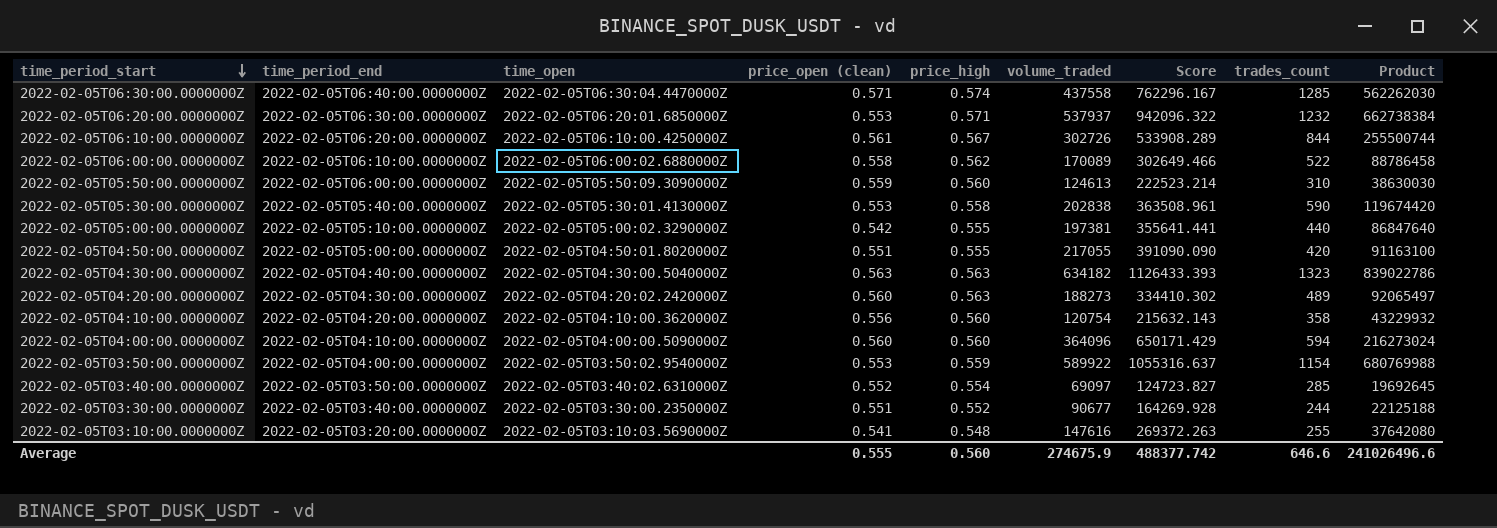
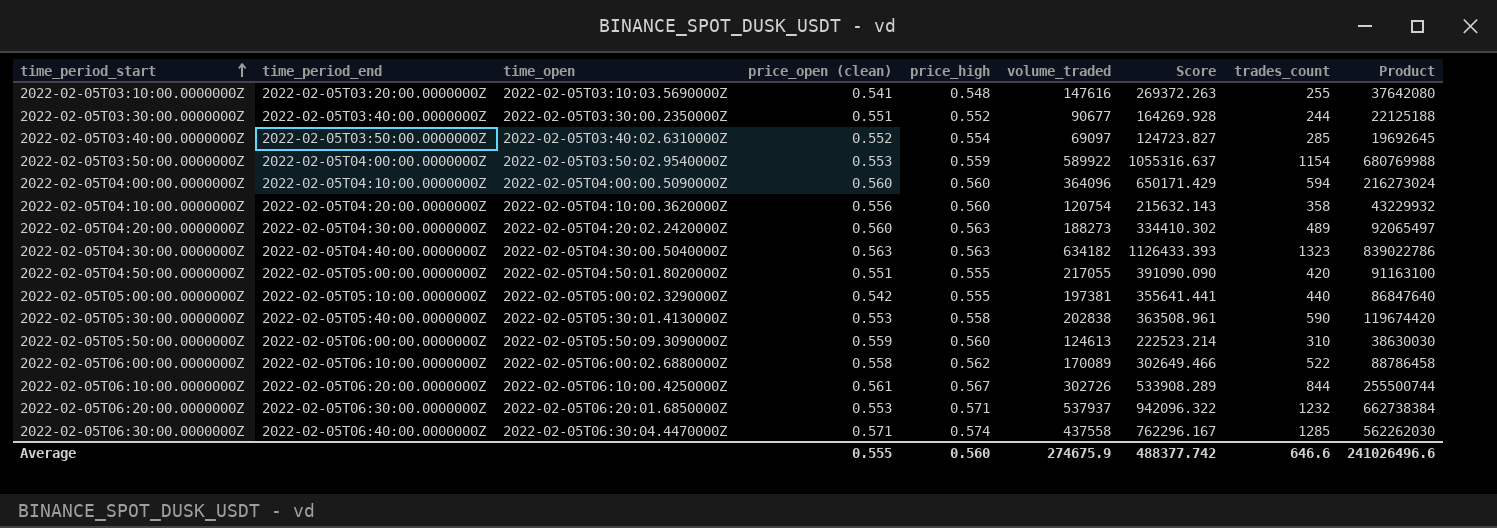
row order: time_period_start descending -> time_period_start ascending

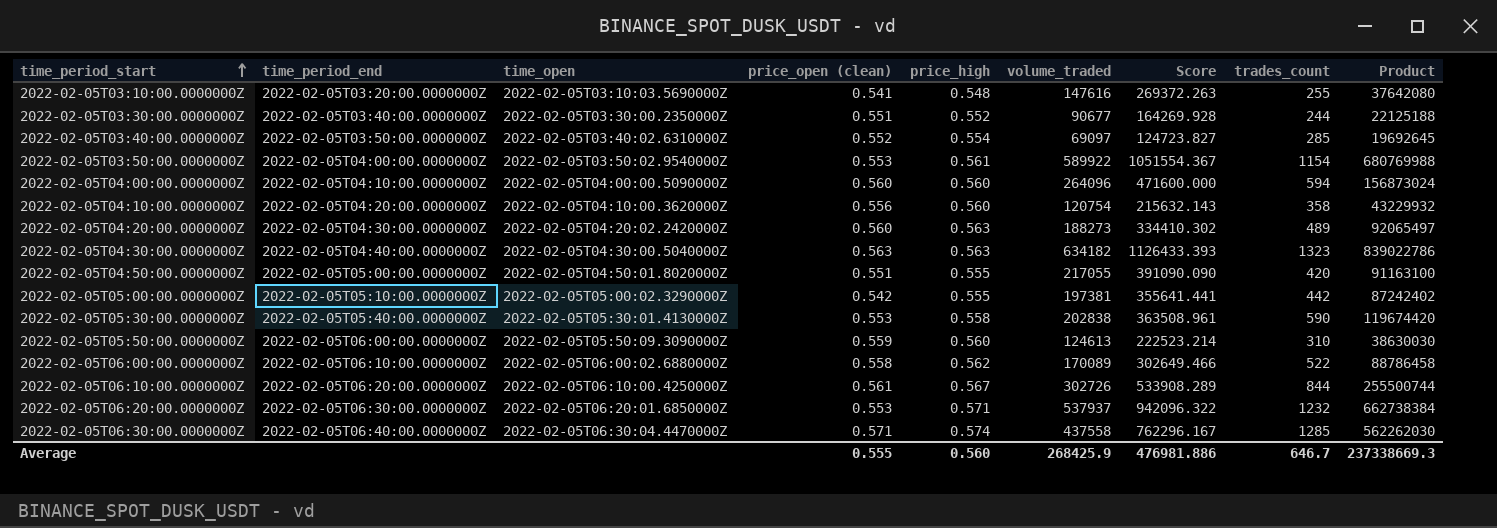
2022-02-05T03:50:00.0000000Z | price_high: 0.559 -> 0.561
2022-02-05T03:50:00.0000000Z | Score: 1055316.637 -> 1051554.367
2022-02-05T04:00:00.0000000Z | volume_traded: 364096 -> 264096
2022-02-05T04:00:00.0000000Z | Score: 650171.429 -> 471600.000
2022-02-05T04:00:00.0000000Z | Product: 216273024 -> 156873024
2022-02-05T05:00:00.0000000Z | trades_count: 440 -> 442
2022-02-05T05:00:00.0000000Z | Product: 86847640 -> 87242402
Average | volume_traded: 274675.9 -> 268425.9
Average | Score: 488377.742 -> 476981.886
Average | trades_count: 646.6 -> 646.7
Average | Product: 241026496.6 -> 237338669.3

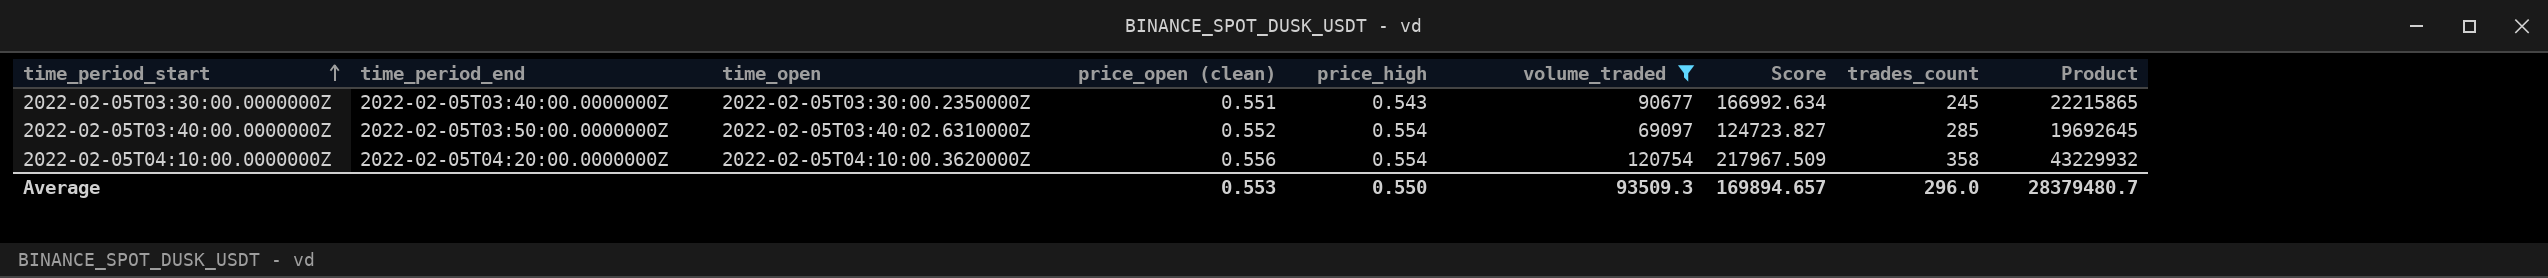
filter: none -> volume_traded <= 120754
2022-02-05T03:30:00.0000000Z | price_high: 0.552 -> 0.543
2022-02-05T03:30:00.0000000Z | Score: 164269.928 -> 166992.634
2022-02-05T03:30:00.0000000Z | trades_count: 244 -> 245
2022-02-05T03:30:00.0000000Z | Product: 22125188 -> 22215865
2022-02-05T04:10:00.0000000Z | price_high: 0.560 -> 0.554
2022-02-05T04:10:00.0000000Z | Score: 215632.143 -> 217967.509
Average | price_open (clean): 0.555 -> 0.553
Average | price_high: 0.560 -> 0.550
Average | volume_traded: 268425.9 -> 93509.3
Average | Score: 476981.886 -> 169894.657
Average | trades_count: 646.7 -> 296.0
Average | Product: 237338669.3 -> 28379480.7

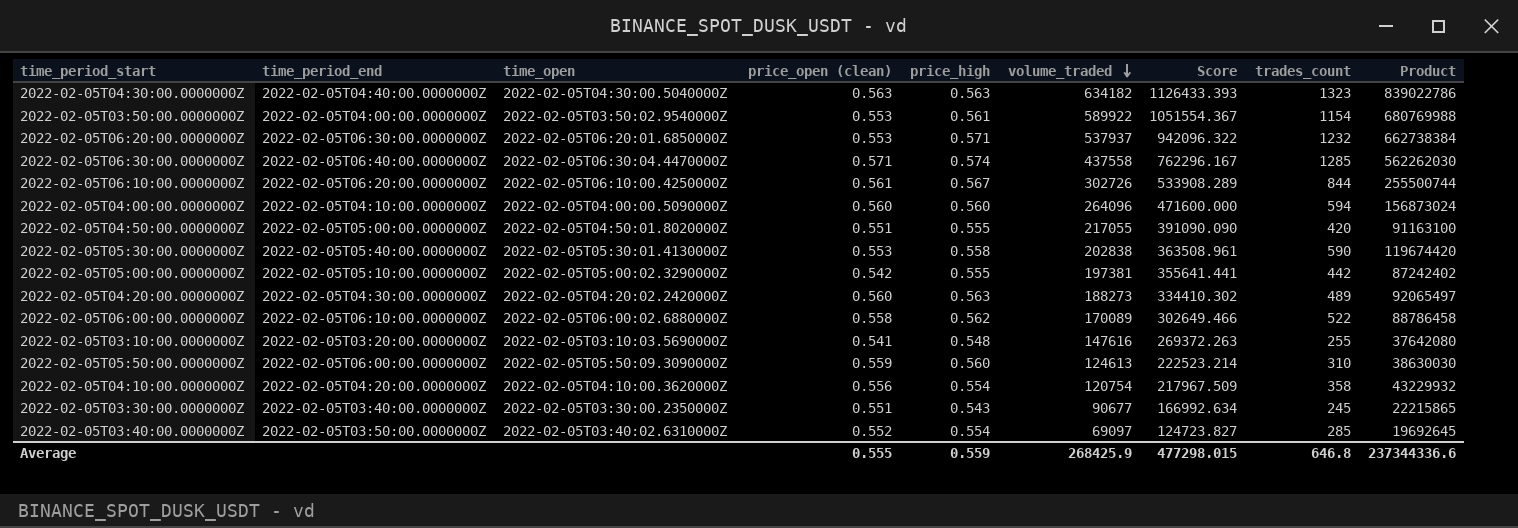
filter: volume_traded <= 120754 -> none
row order: time_period_start ascending -> volume_traded descending
Average | price_open (clean): 0.553 -> 0.555
Average | price_high: 0.550 -> 0.559
Average | volume_traded: 93509.3 -> 268425.9
Average | Score: 169894.657 -> 477298.015
Average | trades_count: 296.0 -> 646.8
Average | Product: 28379480.7 -> 237344336.6

